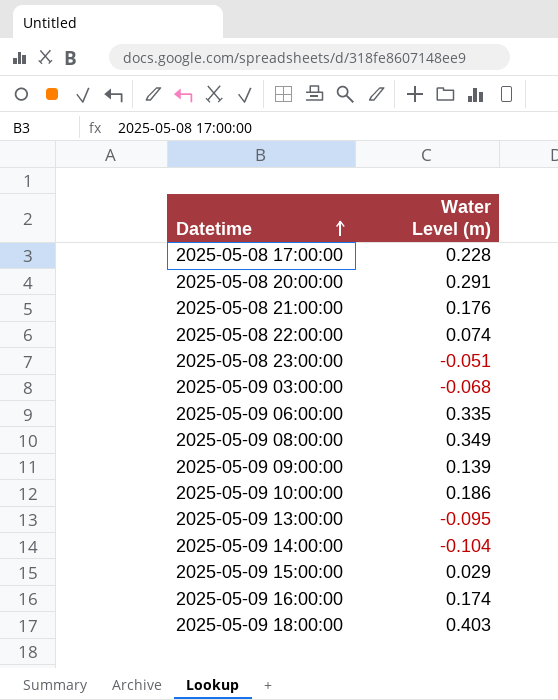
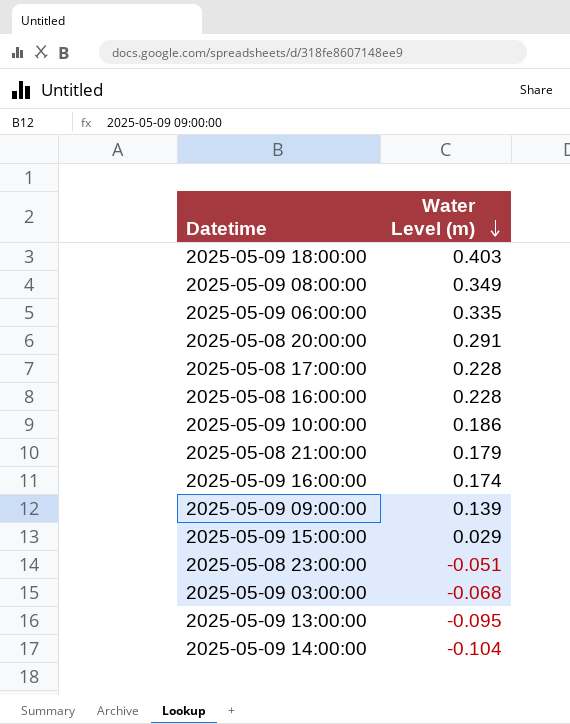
row order: Datetime ascending -> Water Level (m) descending
row 2025-05-08 22:00:00: 0.074 -> none
row 2025-05-08 16:00:00: none -> 0.228
2025-05-08 21:00:00 | Water Level (m): 0.176 -> 0.179

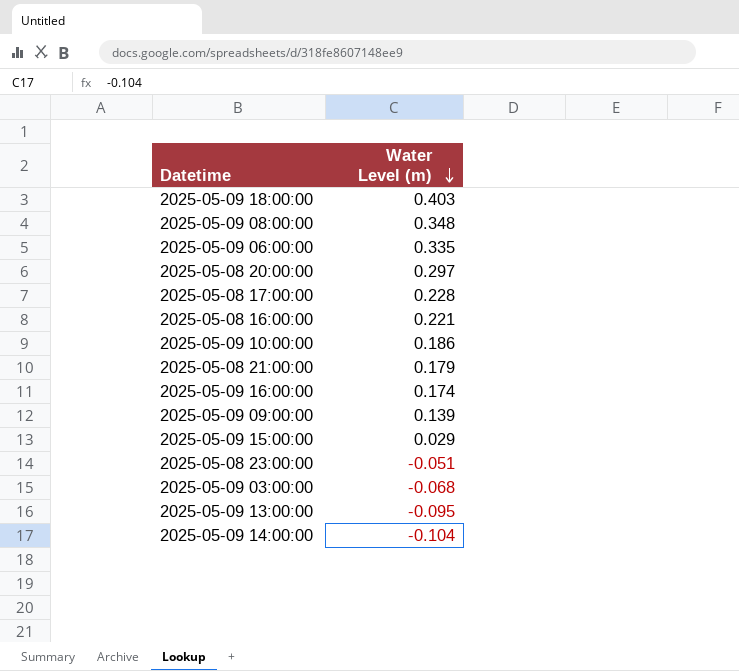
2025-05-09 08:00:00 | Water Level (m): 0.349 -> 0.348
2025-05-08 20:00:00 | Water Level (m): 0.291 -> 0.297
2025-05-08 16:00:00 | Water Level (m): 0.228 -> 0.221

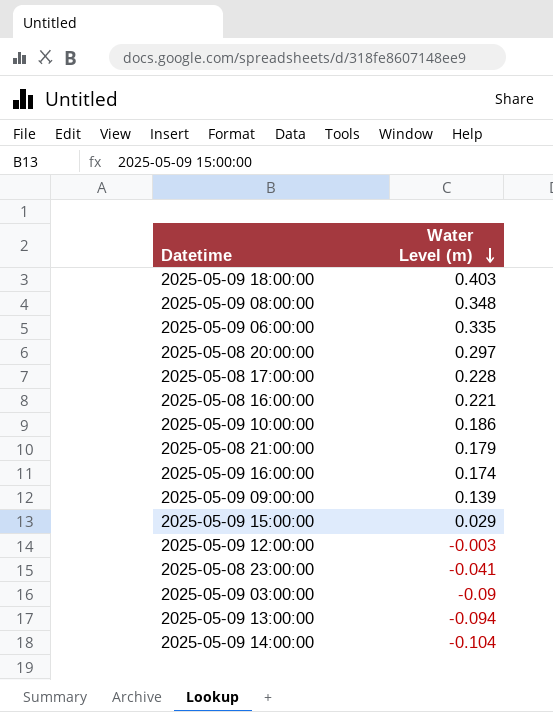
row 2025-05-09 12:00:00: none -> -0.003
2025-05-08 23:00:00 | Water Level (m): -0.051 -> -0.041
2025-05-09 03:00:00 | Water Level (m): -0.068 -> -0.09
2025-05-09 13:00:00 | Water Level (m): -0.095 -> -0.094

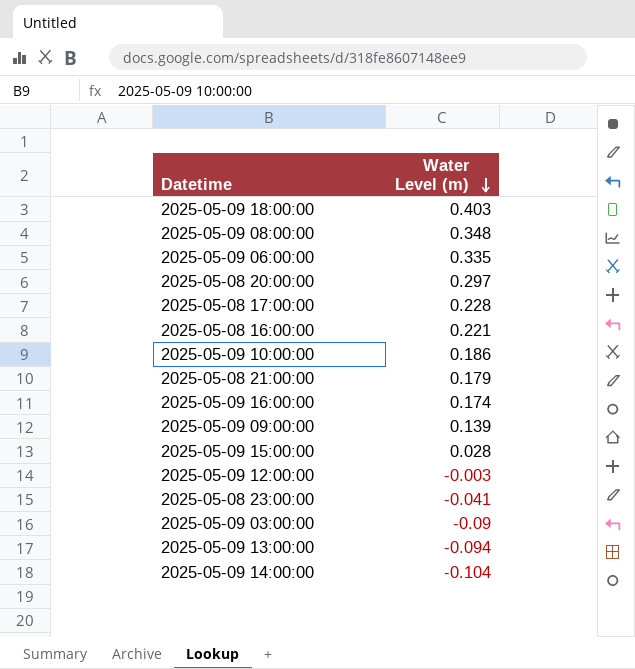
2025-05-09 15:00:00 | Water Level (m): 0.029 -> 0.028

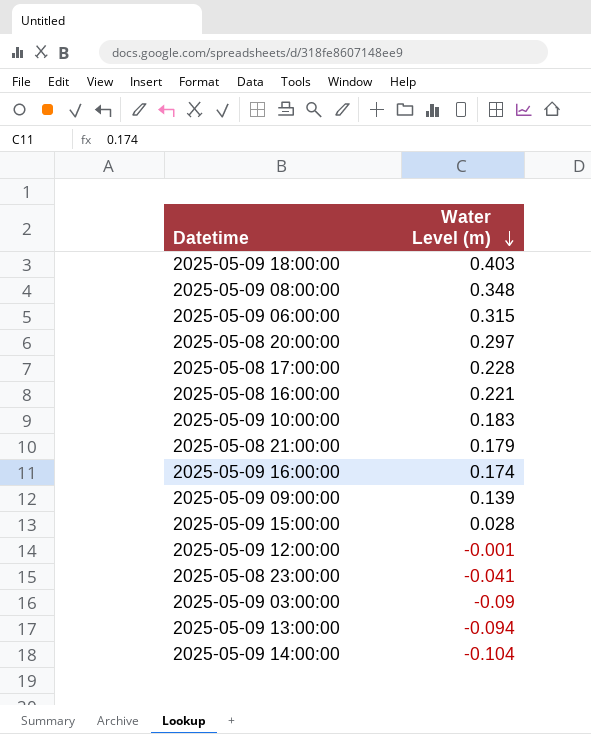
2025-05-09 06:00:00 | Water Level (m): 0.335 -> 0.315
2025-05-09 10:00:00 | Water Level (m): 0.186 -> 0.183
2025-05-09 12:00:00 | Water Level (m): -0.003 -> -0.001

